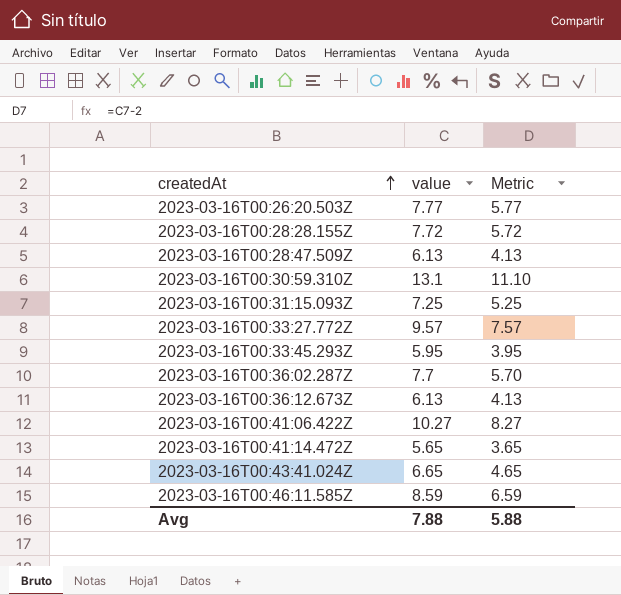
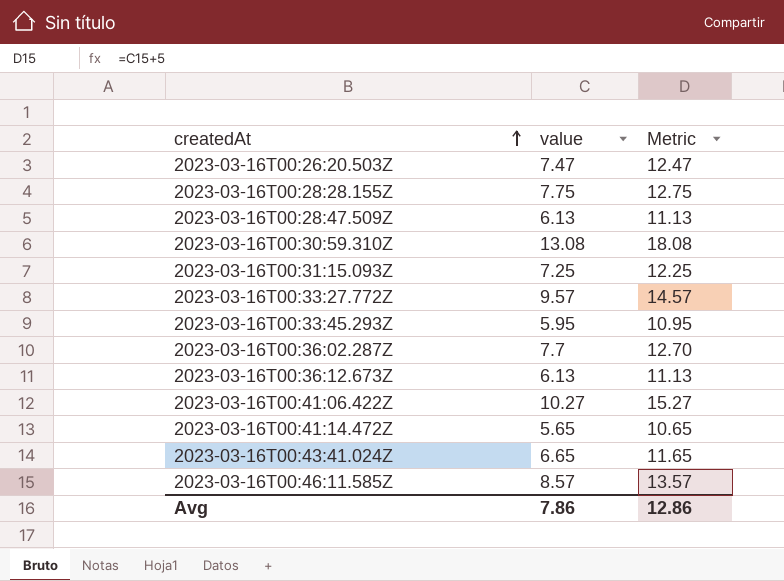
column Metric | formula: [value] - 2 -> [value] + 5
2023-03-16T00:26:20.503Z | value: 7.77 -> 7.47
2023-03-16T00:28:28.155Z | value: 7.72 -> 7.75
2023-03-16T00:30:59.310Z | value: 13.1 -> 13.08
2023-03-16T00:46:11.585Z | value: 8.59 -> 8.57
Avg | value: 7.88 -> 7.86
Avg | Metric: 5.88 -> 12.86

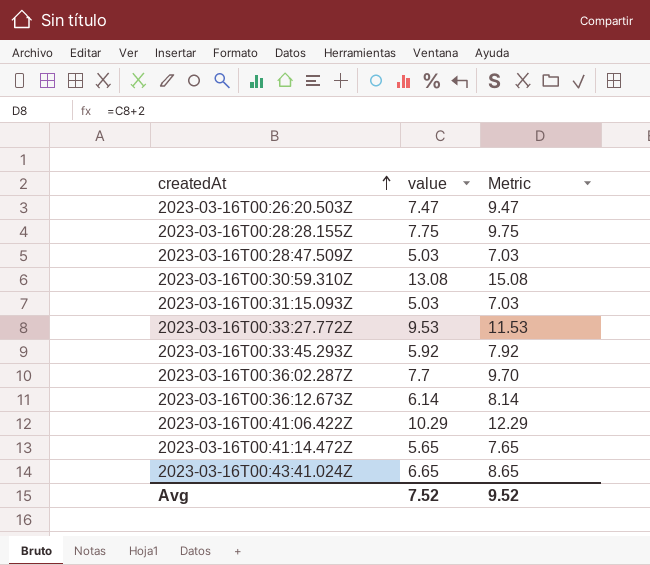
column Metric | formula: [value] + 5 -> [value] + 2
row 2023-03-16T00:46:11.585Z: 8.57 | 13.57 -> none
2023-03-16T00:28:47.509Z | value: 6.13 -> 5.03
2023-03-16T00:31:15.093Z | value: 7.25 -> 5.03
2023-03-16T00:33:27.772Z | value: 9.57 -> 9.53
2023-03-16T00:33:45.293Z | value: 5.95 -> 5.92
2023-03-16T00:36:12.673Z | value: 6.13 -> 6.14
2023-03-16T00:41:06.422Z | value: 10.27 -> 10.29
Avg | value: 7.86 -> 7.52
Avg | Metric: 12.86 -> 9.52

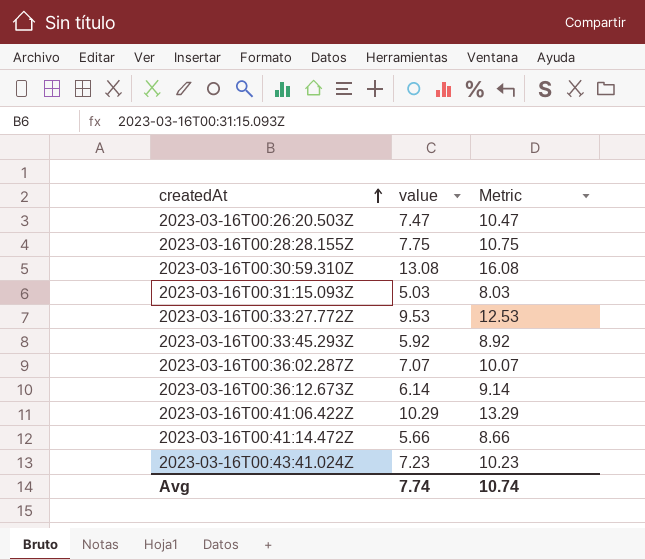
column Metric | formula: [value] + 2 -> [value] + 3
row 2023-03-16T00:28:47.509Z: 5.03 | 7.03 -> none
2023-03-16T00:36:02.287Z | value: 7.7 -> 7.07
2023-03-16T00:41:14.472Z | value: 5.65 -> 5.66
2023-03-16T00:43:41.024Z | value: 6.65 -> 7.23
Avg | value: 7.52 -> 7.74
Avg | Metric: 9.52 -> 10.74

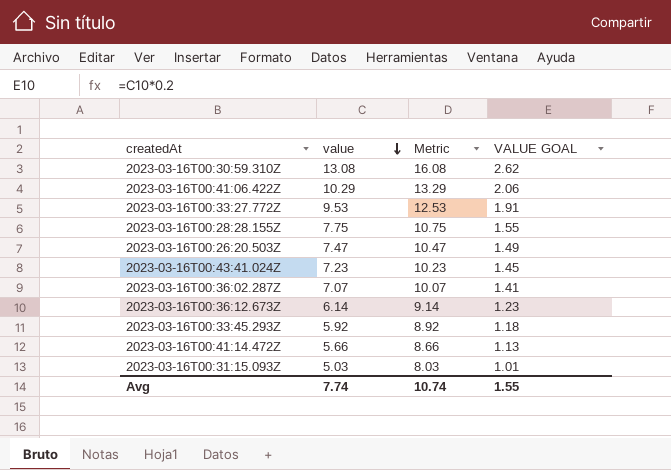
row order: createdAt ascending -> value descending
column VALUE GOAL | formula: none -> [value] * 0.2

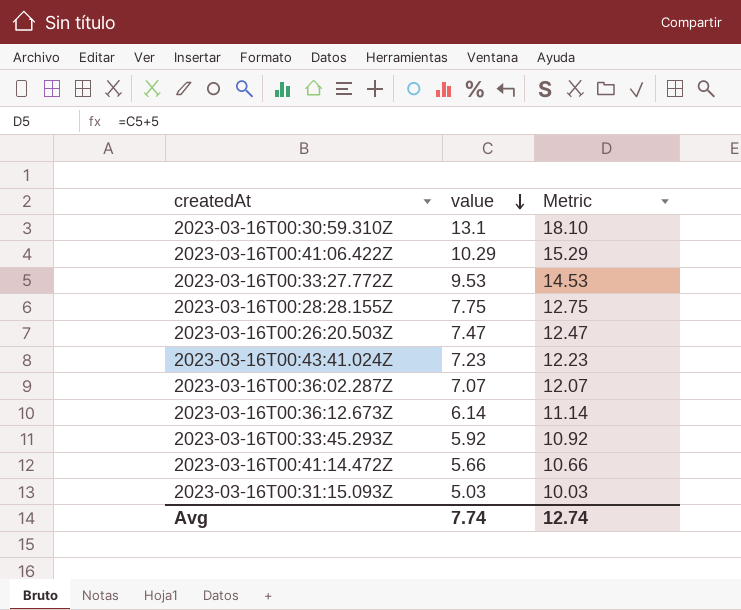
column VALUE GOAL | formula: [value] * 0.2 -> none
column Metric | formula: [value] + 3 -> [value] + 5
2023-03-16T00:30:59.310Z | value: 13.08 -> 13.1
Avg | Metric: 10.74 -> 12.74

